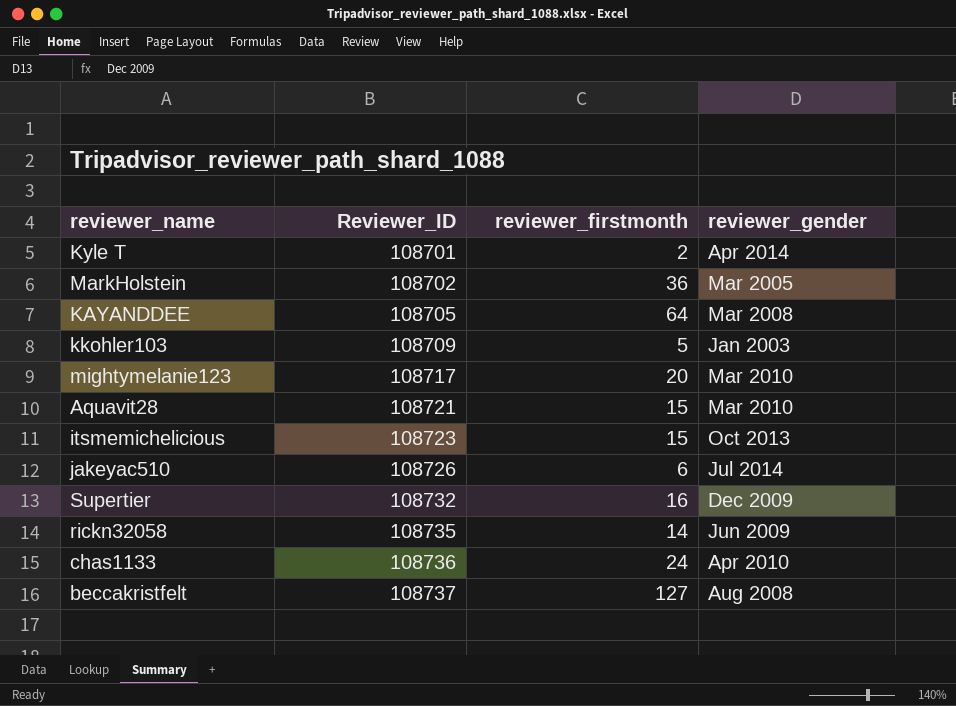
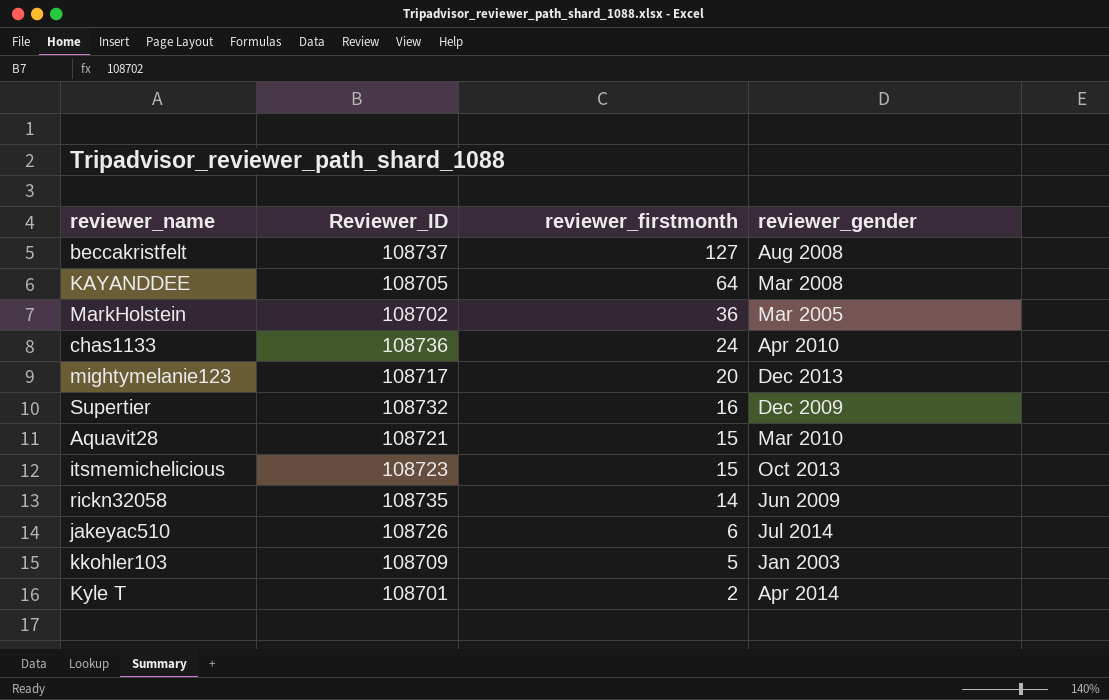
row order: Reviewer_ID ascending -> reviewer_firstmonth descending
mightymelanie123 | reviewer_gender: Mar 2010 -> Dec 2013

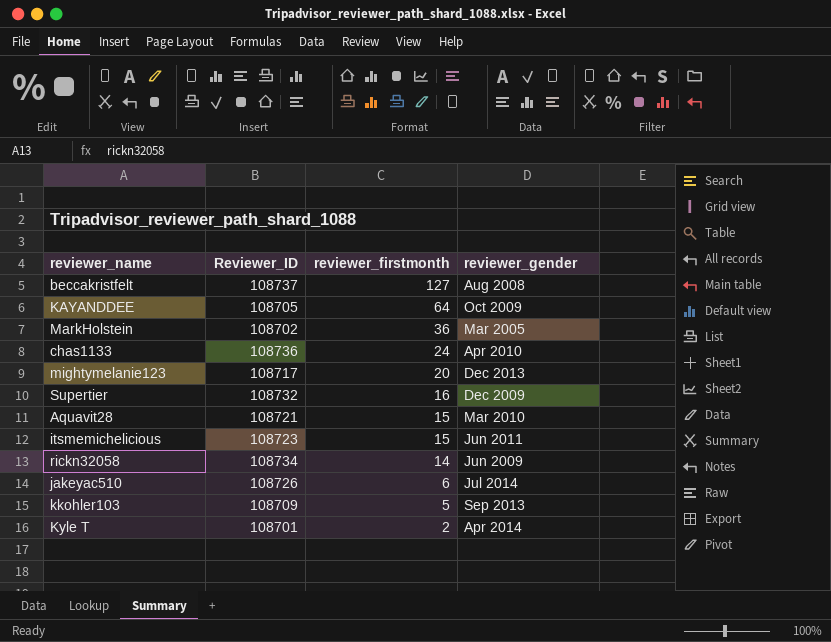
KAYANDDEE | reviewer_gender: Mar 2008 -> Oct 2009
itsmemichelicious | reviewer_gender: Oct 2013 -> Jun 2011
rickn32058 | Reviewer_ID: 108735 -> 108734
kkohler103 | reviewer_gender: Jan 2003 -> Sep 2013

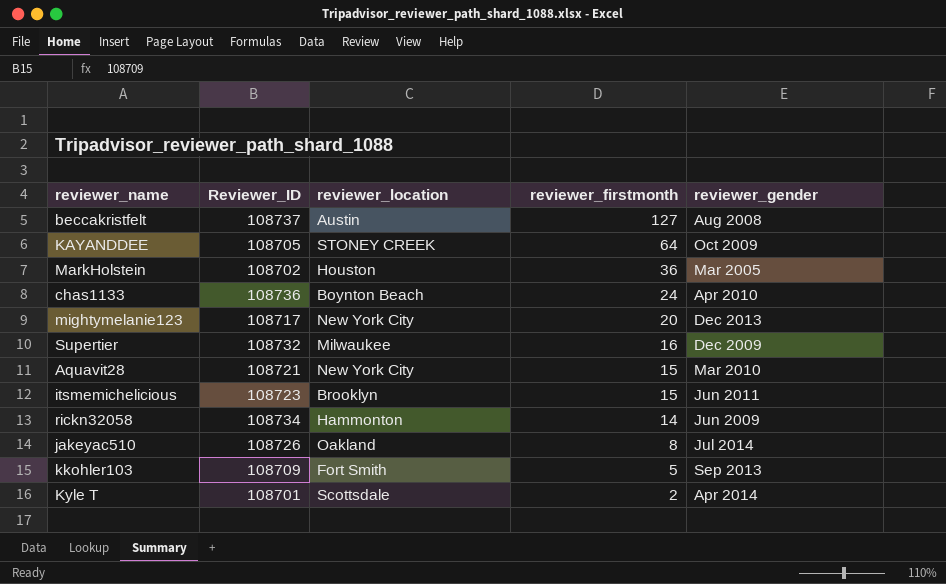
column reviewer_location | position: none -> 3
jakeyac510 | reviewer_firstmonth: 6 -> 8

